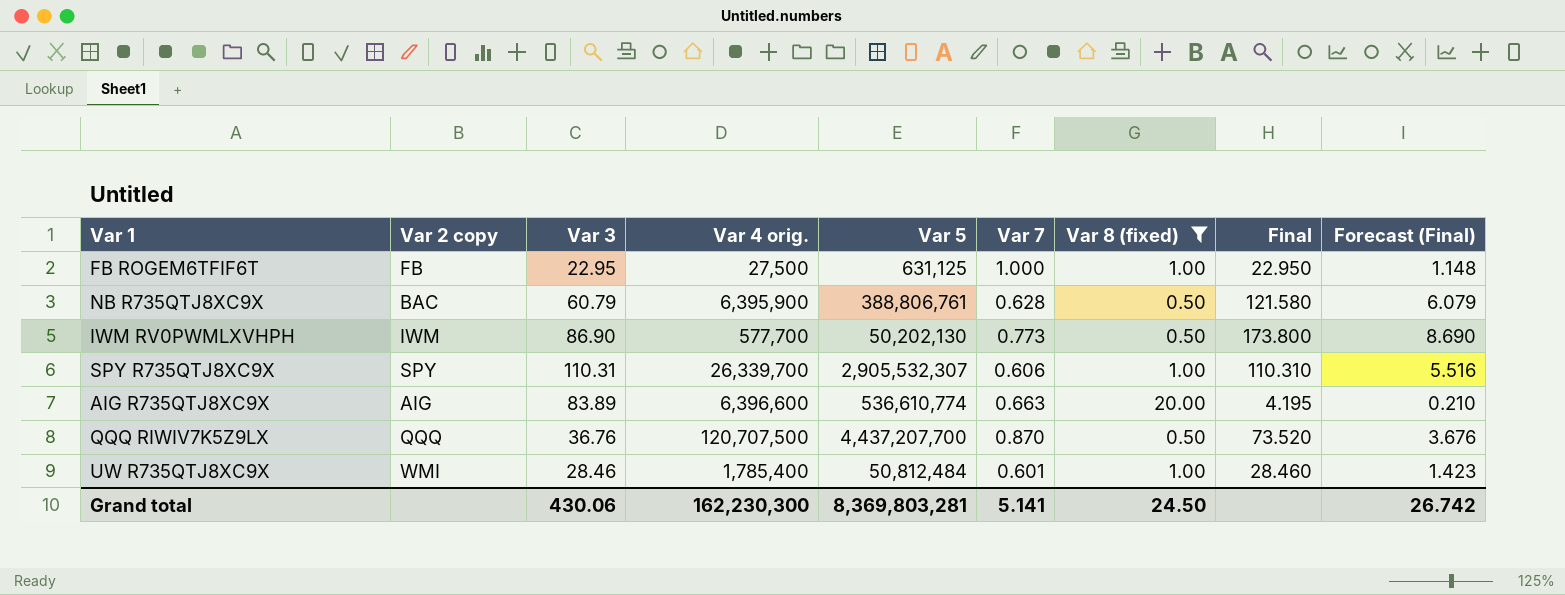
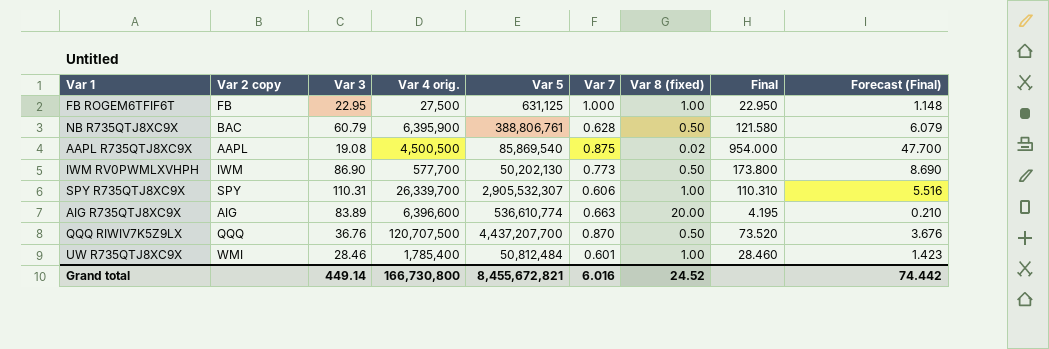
filter: Var 8 (fixed) != 0.02 -> none
Grand total | Var 3: 430.06 -> 449.14
Grand total | Var 4 orig.: 162,230,300 -> 166,730,800
Grand total | Var 5: 8,369,803,281 -> 8,455,672,821
Grand total | Var 7: 5.141 -> 6.016
Grand total | Var 8 (fixed): 24.50 -> 24.52
Grand total | Forecast (Final): 26.742 -> 74.442

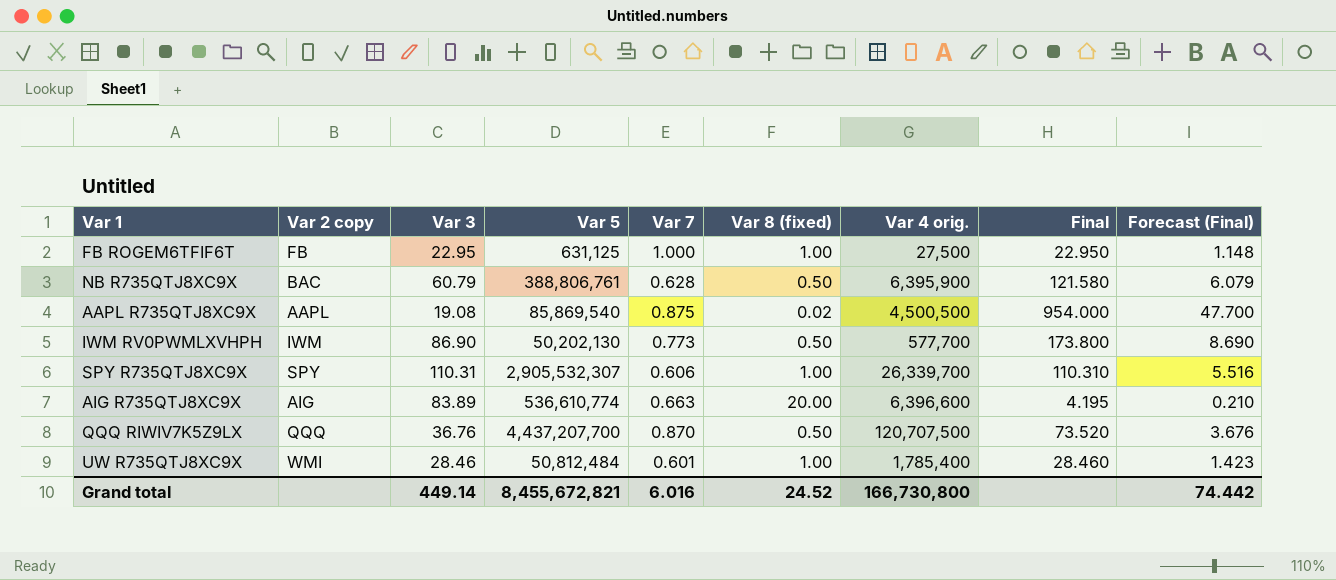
column Var 4 orig. | position: 4 -> 7

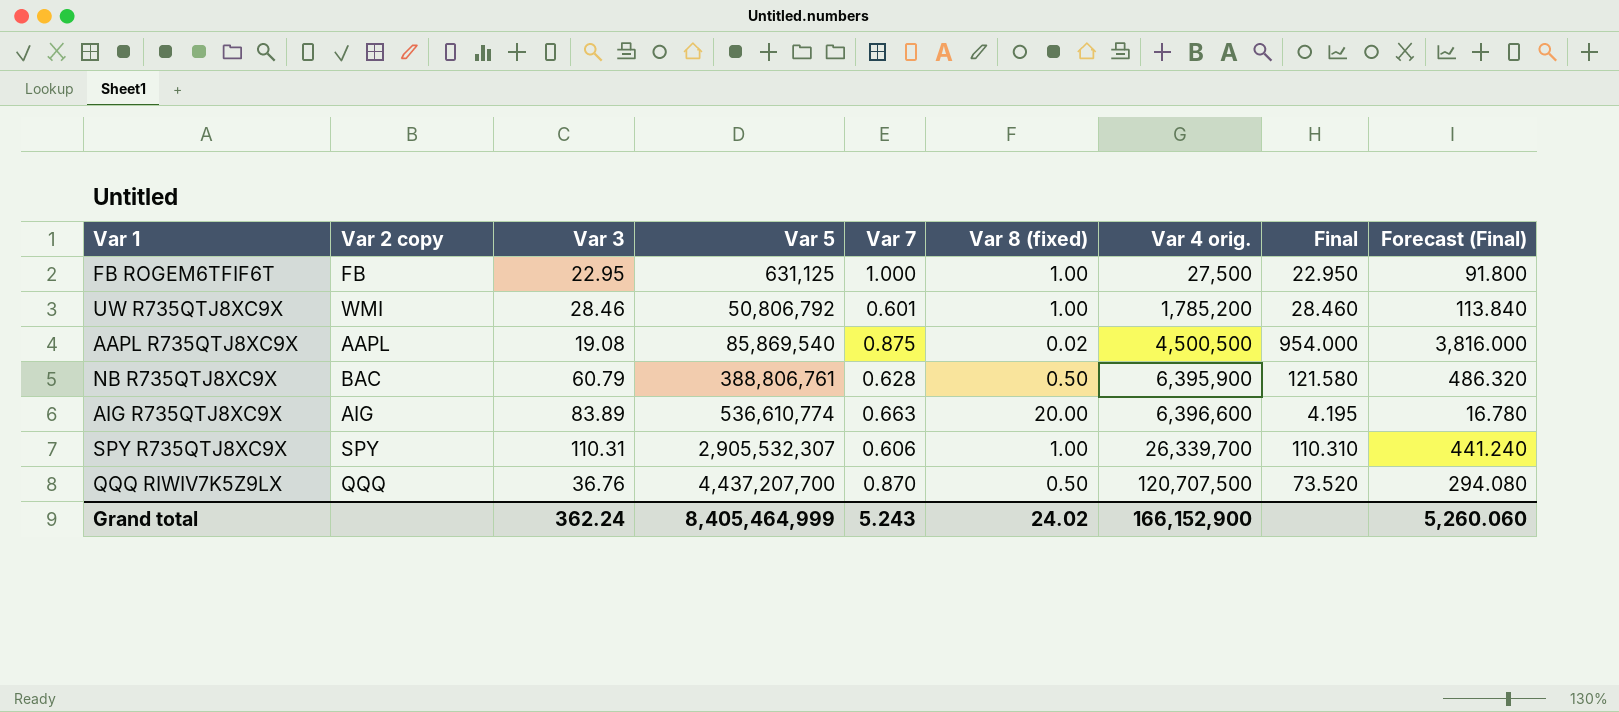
row order: none -> Var 5 ascending
column Forecast (Final) | formula: [Final] * 0.05 -> [Final] * 4
row IWM RV0PWMLXVHPH: IWM | 86.90 | 50,202,130 | 0.773 | 0.50 | 577,700 | 173.800 | 8.690 -> none
UW R735QTJ8XC9X | Var 5: 50,812,484 -> 50,806,792
UW R735QTJ8XC9X | Var 4 orig.: 1,785,400 -> 1,785,200
Grand total | Var 3: 449.14 -> 362.24
Grand total | Var 5: 8,455,672,821 -> 8,405,464,999
Grand total | Var 7: 6.016 -> 5.243
Grand total | Var 8 (fixed): 24.52 -> 24.02
Grand total | Var 4 orig.: 166,730,800 -> 166,152,900
Grand total | Forecast (Final): 74.442 -> 5,260.060

